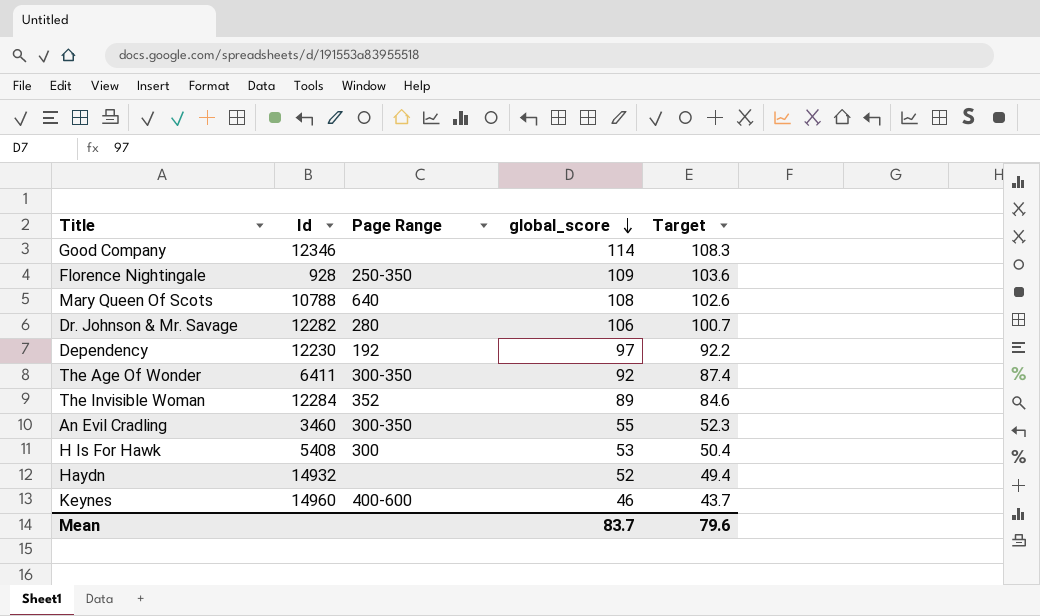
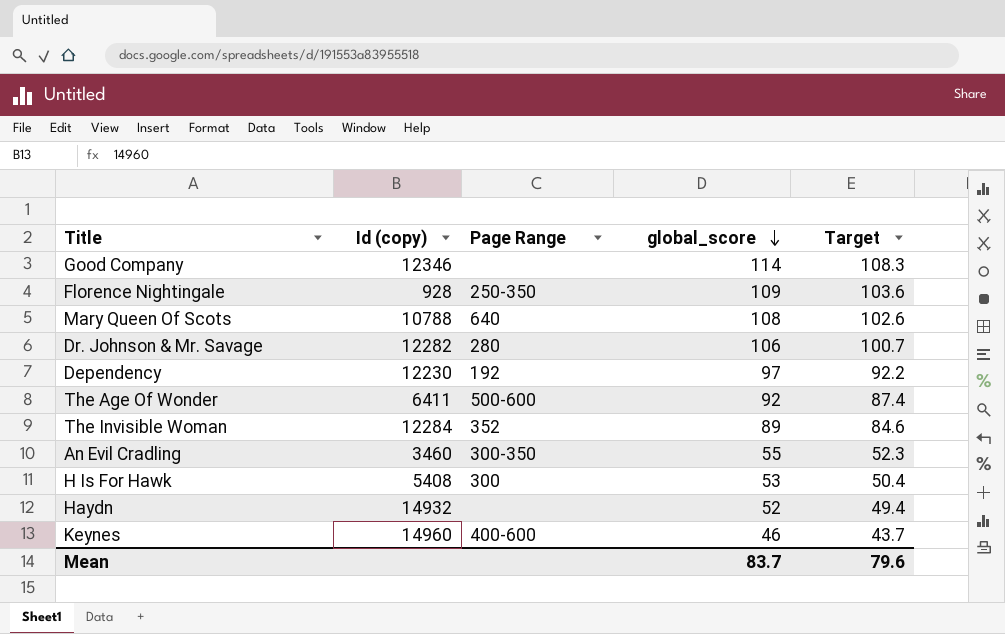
column name: Id -> Id (copy)
The Age Of Wonder | Page Range: 300-350 -> 500-600

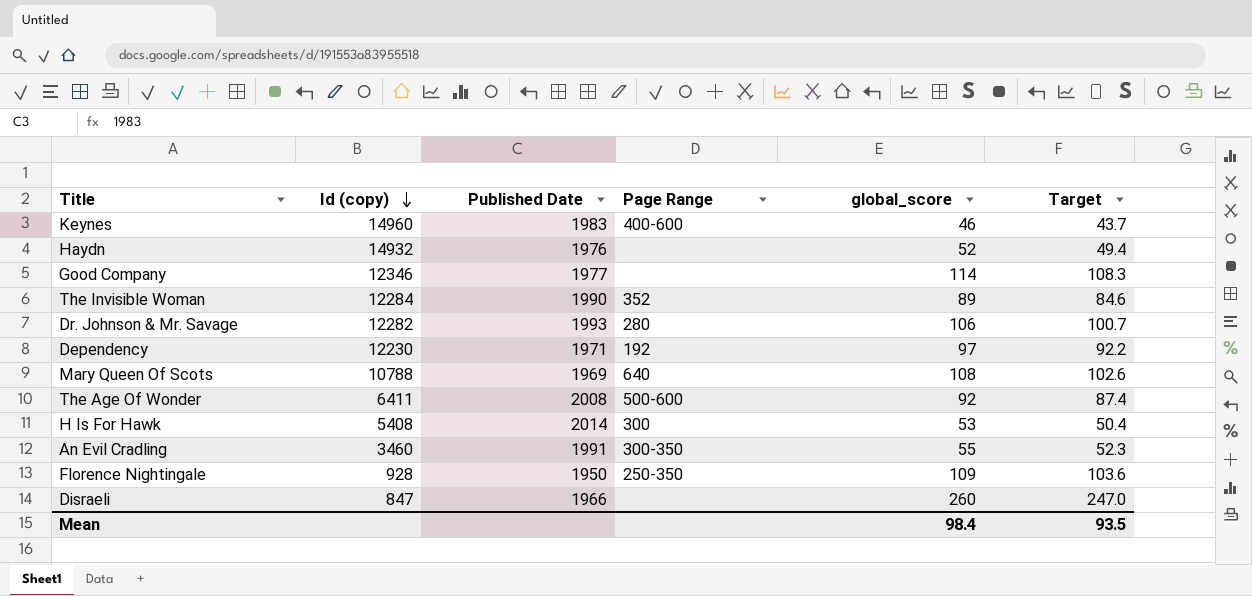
row order: global_score descending -> Id (copy) descending
column Published Date | position: none -> 3
row Disraeli: none -> 847 | 1966 | none | 260 | 247.0
Mean | global_score: 83.7 -> 98.4
Mean | Target: 79.6 -> 93.5

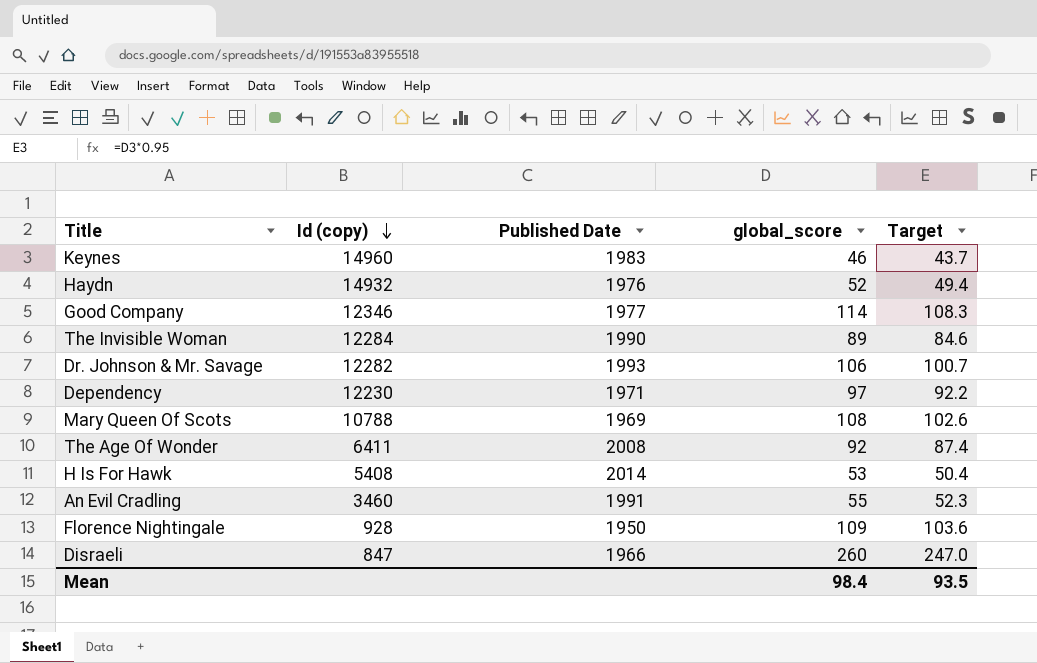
column Page Range | position: 4 -> none

